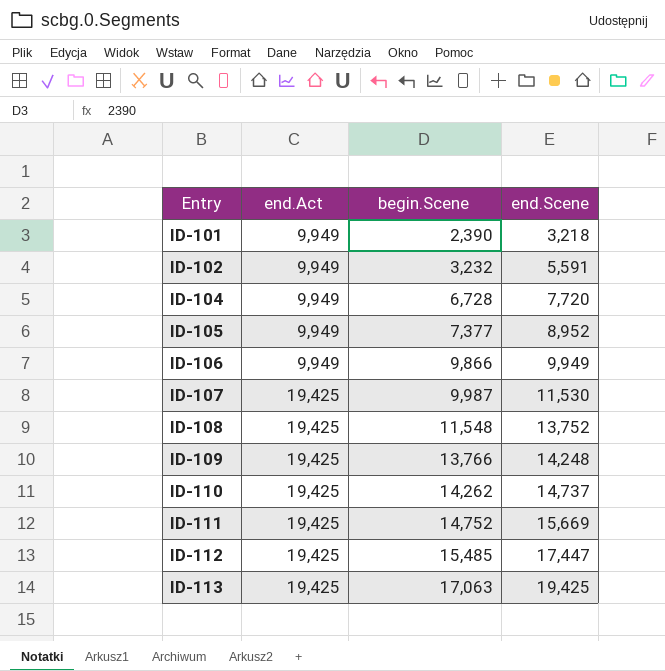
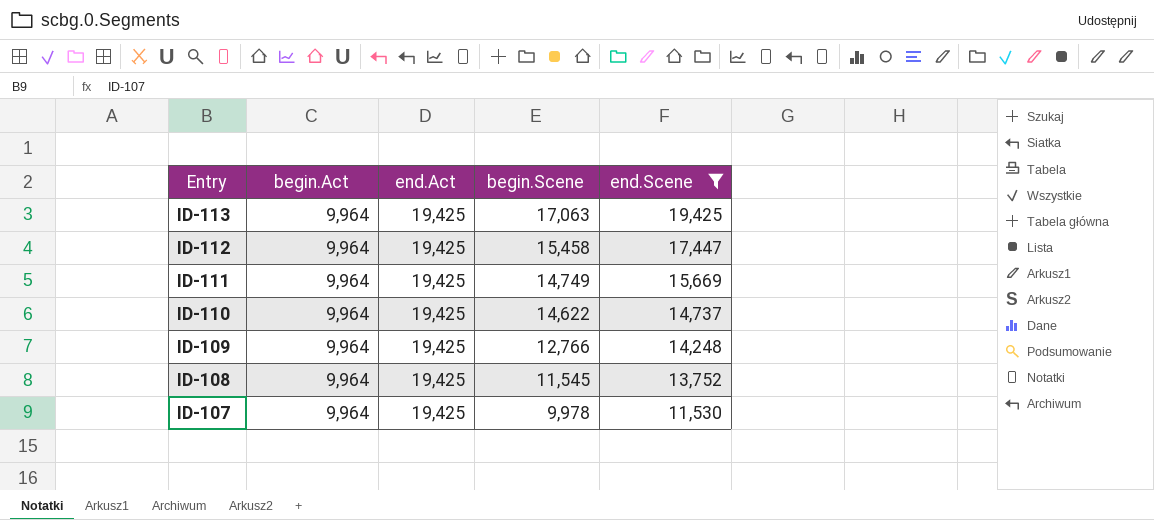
filter: none -> end.Scene >= 11,530
row order: Entry ascending -> Entry descending
column begin.Act | position: none -> 2
ID-112 | begin.Scene: 15,485 -> 15,458
ID-111 | begin.Scene: 14,752 -> 14,749
ID-110 | begin.Scene: 14,262 -> 14,622
ID-109 | begin.Scene: 13,766 -> 12,766
ID-108 | begin.Scene: 11,548 -> 11,545
ID-107 | begin.Scene: 9,987 -> 9,978

